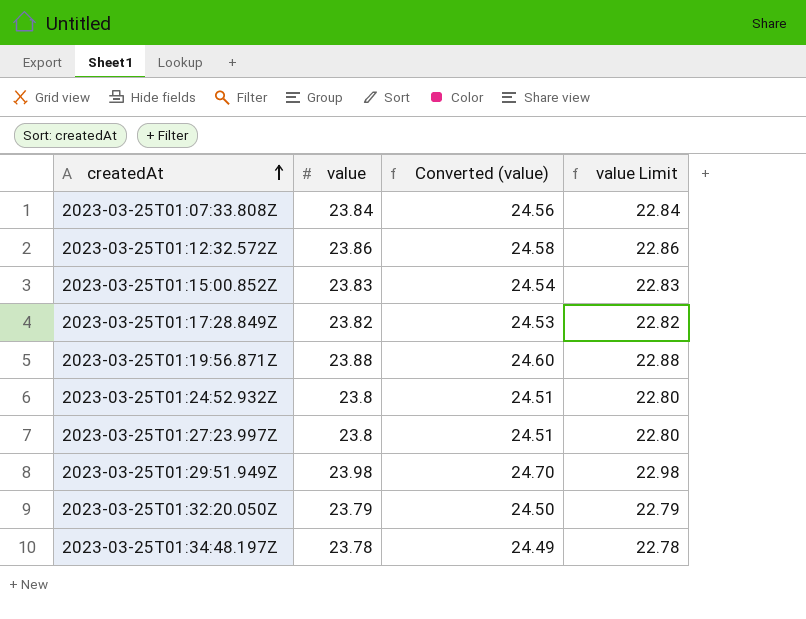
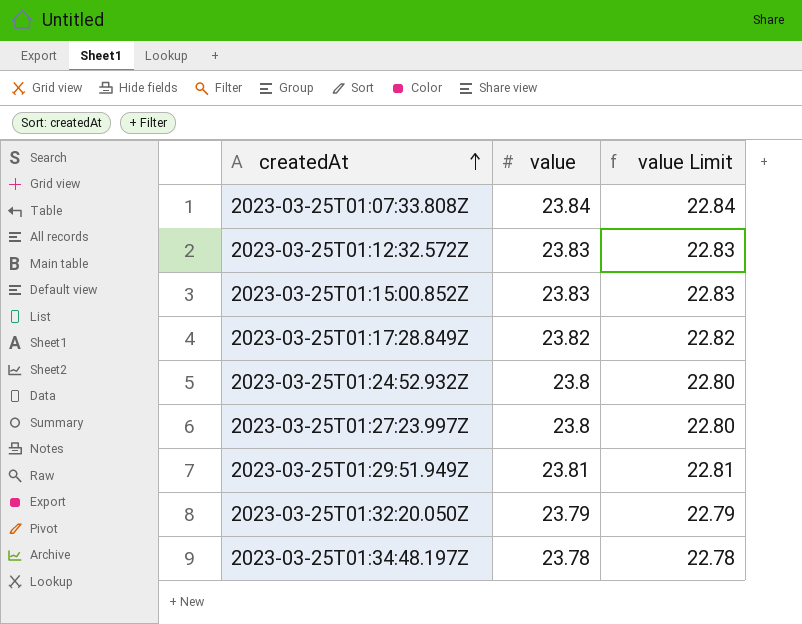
column Converted (value) | formula: [value] * 1.03 -> none
row 2023-03-25T01:19:56.871Z: 23.88 | 24.60 | 22.88 -> none
2023-03-25T01:12:32.572Z | value: 23.86 -> 23.83
2023-03-25T01:12:32.572Z | value Limit: 22.86 -> 22.83
2023-03-25T01:29:51.949Z | value: 23.98 -> 23.81
2023-03-25T01:29:51.949Z | value Limit: 22.98 -> 22.81

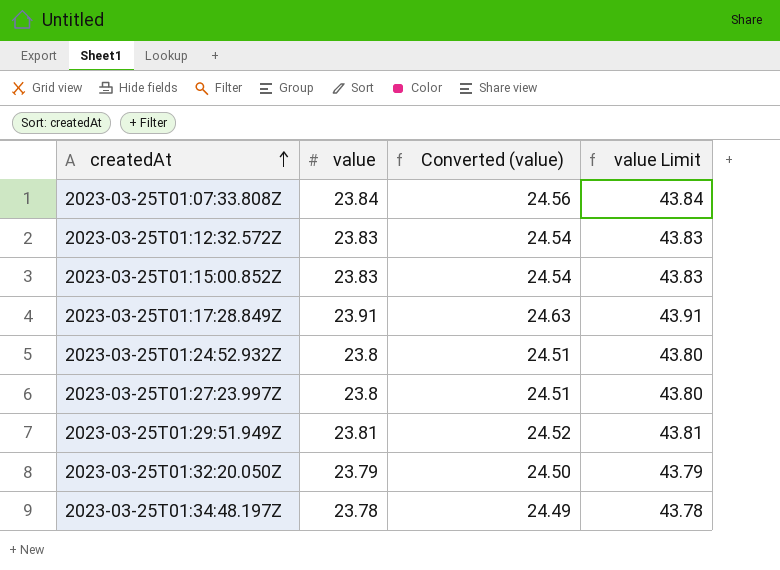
column Converted (value) | formula: none -> [value] * 1.03
column value Limit | formula: [value] - 1 -> [value] + 20
2023-03-25T01:17:28.849Z | value: 23.82 -> 23.91

